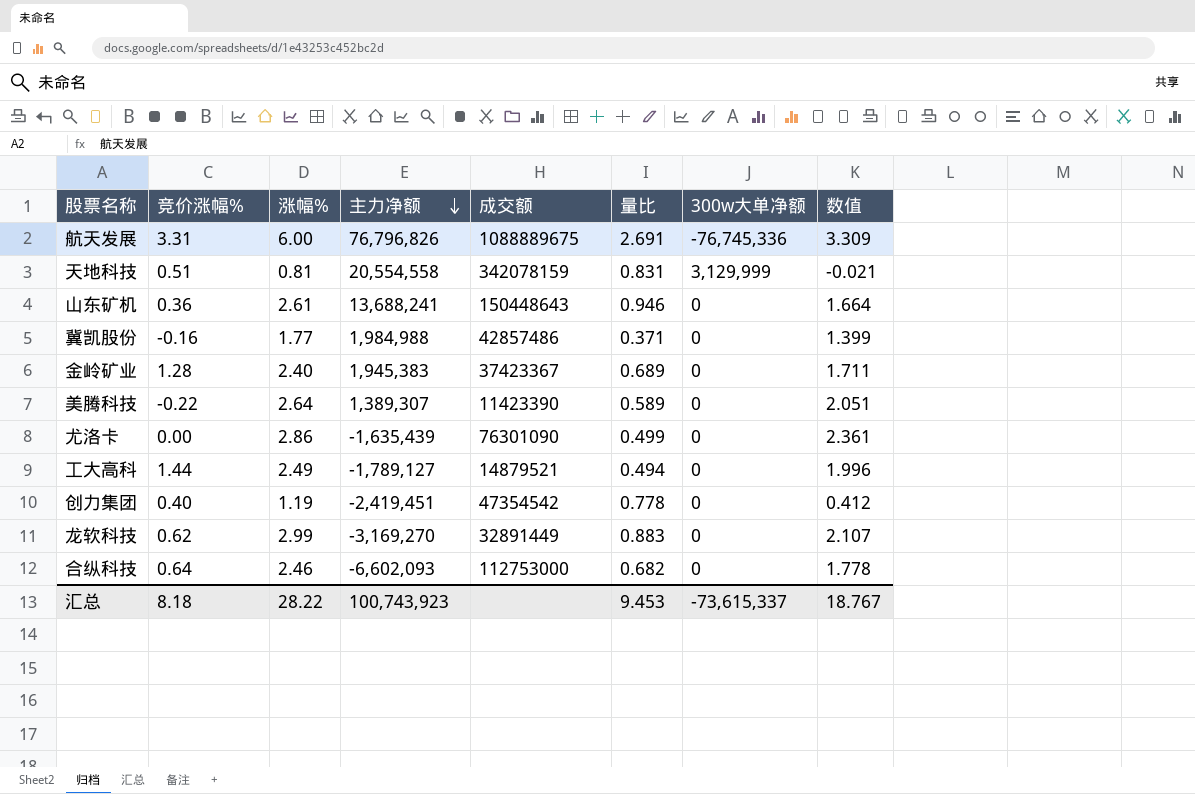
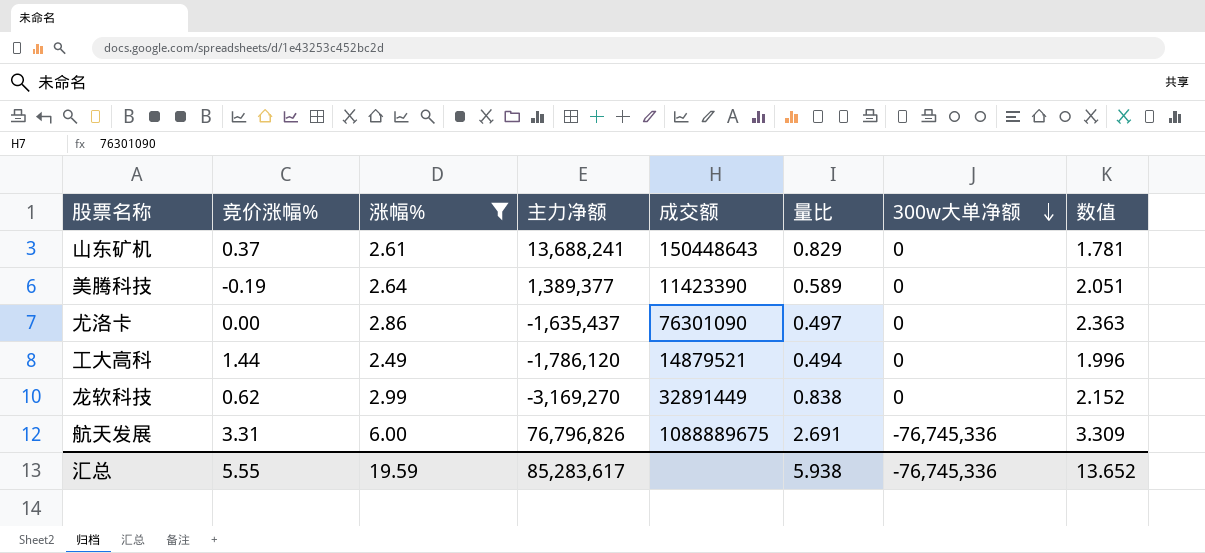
filter: none -> 涨幅% >= 2.49
row order: 主力净额 descending -> 300w大单净额 descending
山东矿机 | 竞价涨幅%: 0.36 -> 0.37
山东矿机 | 量比: 0.946 -> 0.829
山东矿机 | 数值: 1.664 -> 1.781
美腾科技 | 竞价涨幅%: -0.22 -> -0.19
美腾科技 | 主力净额: 1,389,307 -> 1,389,377
尤洛卡 | 主力净额: -1,635,439 -> -1,635,437
尤洛卡 | 量比: 0.499 -> 0.497
尤洛卡 | 数值: 2.361 -> 2.363
工大高科 | 主力净额: -1,789,127 -> -1,786,120
龙软科技 | 量比: 0.883 -> 0.838
龙软科技 | 数值: 2.107 -> 2.152
汇总 | 竞价涨幅%: 8.18 -> 5.55
汇总 | 涨幅%: 28.22 -> 19.59
汇总 | 主力净额: 100,743,923 -> 85,283,617
汇总 | 量比: 9.453 -> 5.938
汇总 | 300w大单净额: -73,615,337 -> -76,745,336
汇总 | 数值: 18.767 -> 13.652

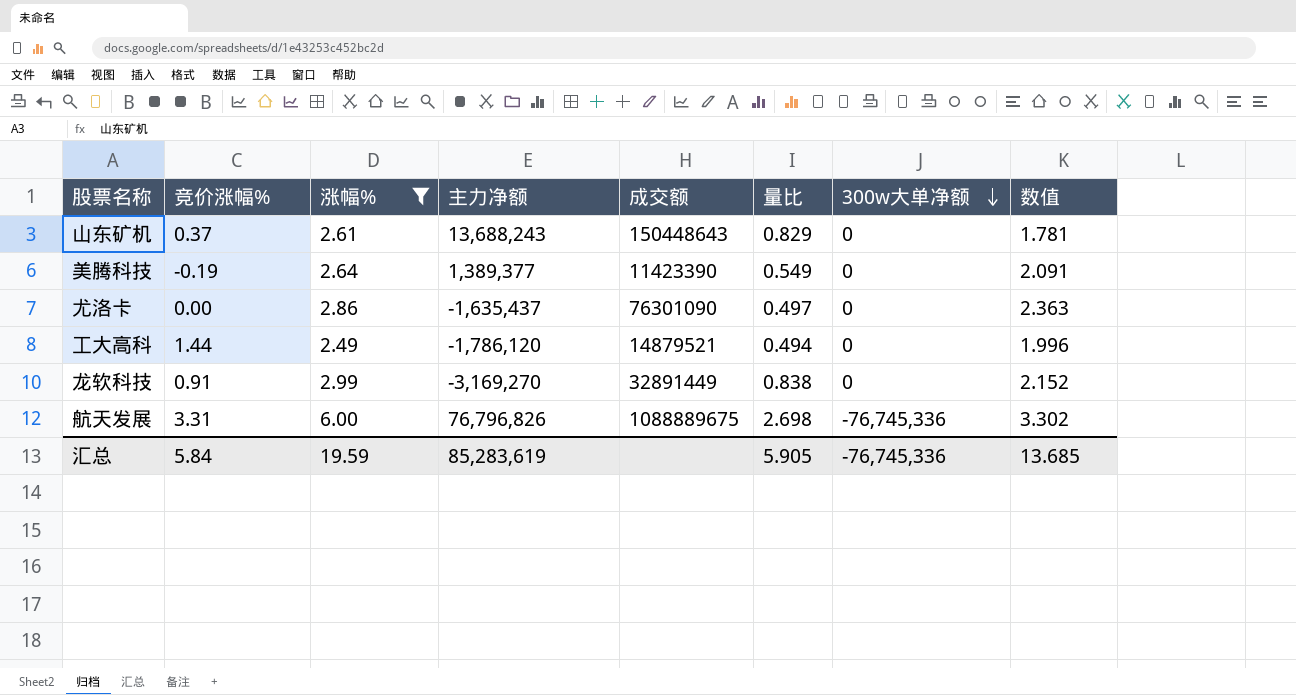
山东矿机 | 主力净额: 13,688,241 -> 13,688,243
美腾科技 | 量比: 0.589 -> 0.549
美腾科技 | 数值: 2.051 -> 2.091
龙软科技 | 竞价涨幅%: 0.62 -> 0.91
航天发展 | 量比: 2.691 -> 2.698
航天发展 | 数值: 3.309 -> 3.302
汇总 | 竞价涨幅%: 5.55 -> 5.84
汇总 | 主力净额: 85,283,617 -> 85,283,619
汇总 | 量比: 5.938 -> 5.905
汇总 | 数值: 13.652 -> 13.685

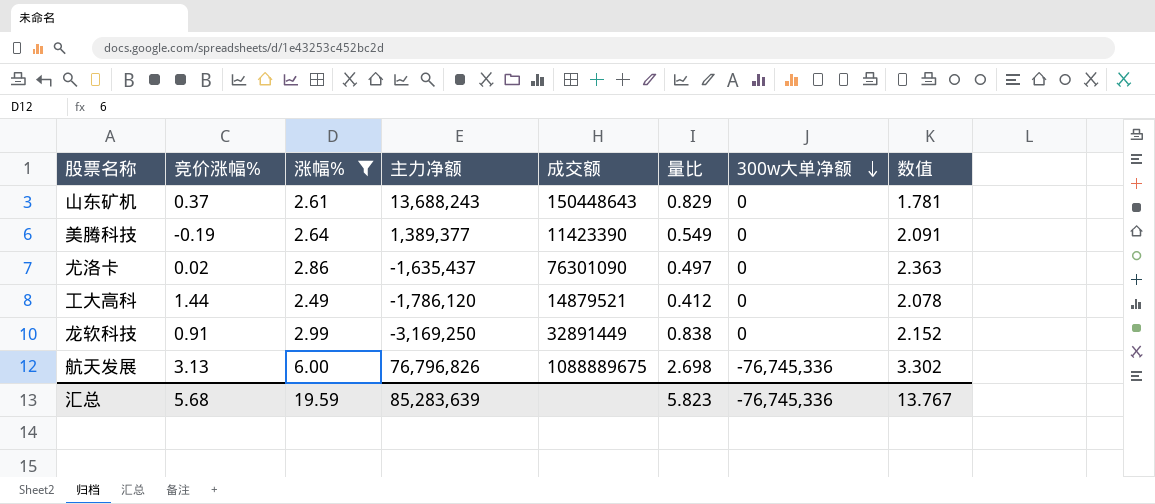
尤洛卡 | 竞价涨幅%: 0.00 -> 0.02
工大高科 | 量比: 0.494 -> 0.412
工大高科 | 数值: 1.996 -> 2.078
龙软科技 | 主力净额: -3,169,270 -> -3,169,250
航天发展 | 竞价涨幅%: 3.31 -> 3.13
汇总 | 竞价涨幅%: 5.84 -> 5.68
汇总 | 主力净额: 85,283,619 -> 85,283,639
汇总 | 量比: 5.905 -> 5.823
汇总 | 数值: 13.685 -> 13.767

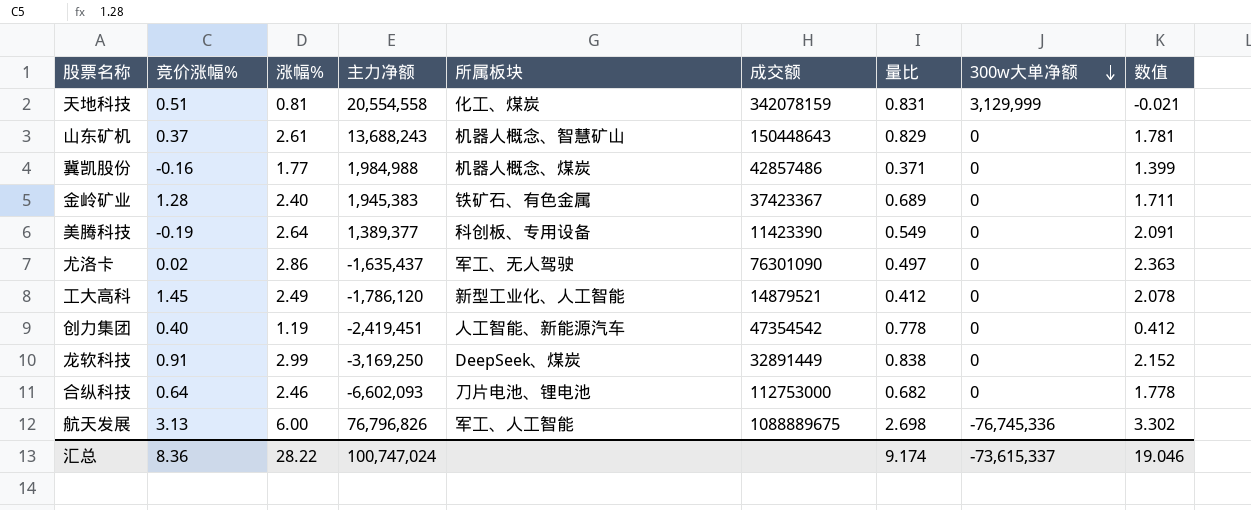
filter: 涨幅% >= 2.49 -> none
column 所属板块 | position: none -> 5
工大高科 | 竞价涨幅%: 1.44 -> 1.45
汇总 | 竞价涨幅%: 5.68 -> 8.36
汇总 | 涨幅%: 19.59 -> 28.22
汇总 | 主力净额: 85,283,639 -> 100,747,024
汇总 | 量比: 5.823 -> 9.174
汇总 | 300w大单净额: -76,745,336 -> -73,615,337
汇总 | 数值: 13.767 -> 19.046

